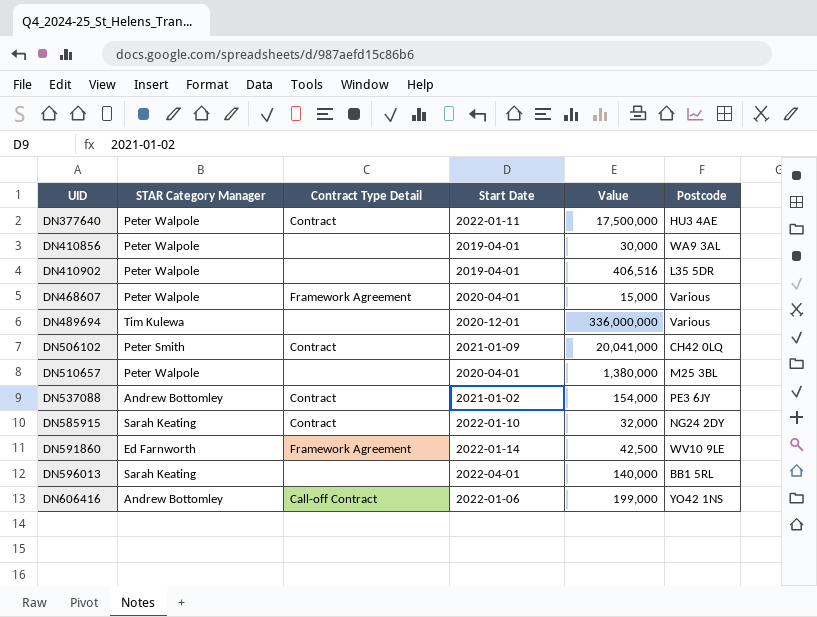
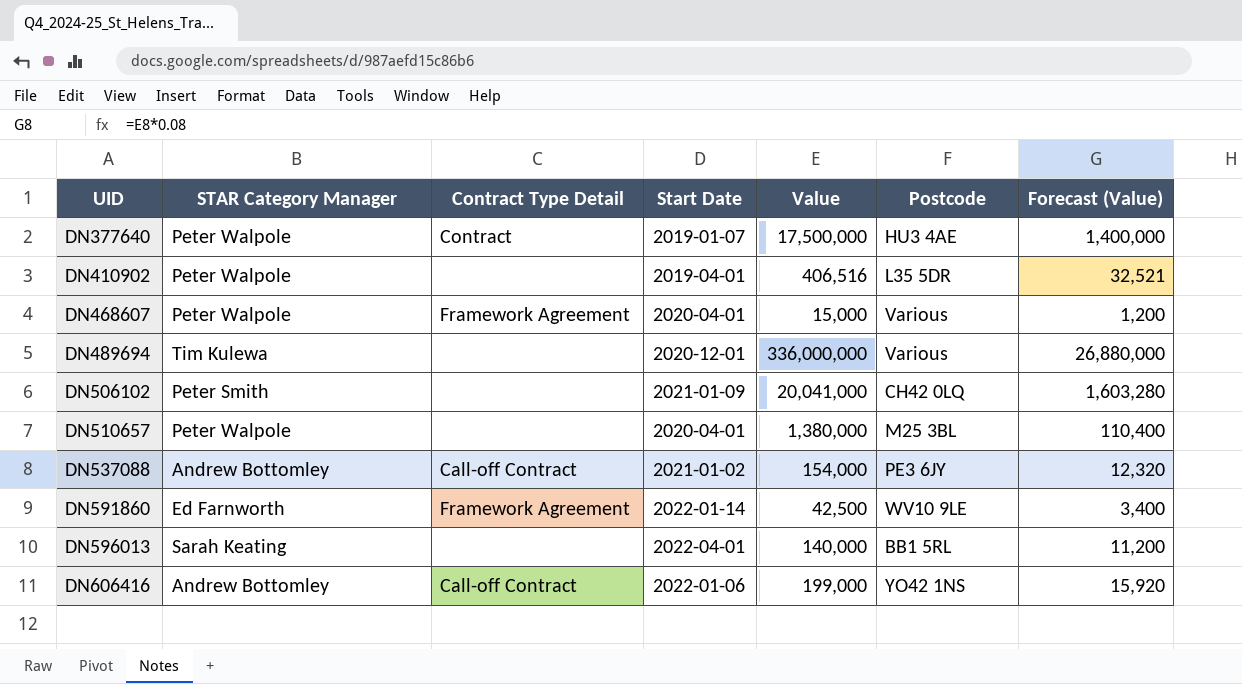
column Forecast (Value) | formula: none -> [Value] * 0.08
row DN410856: Peter Walpole | none | 2019-04-01 | 30,000 | WA9 3AL -> none
row DN585915: Sarah Keating | Contract | 2022-01-10 | 32,000 | NG24 2DY -> none
DN377640 | Start Date: 2022-01-11 -> 2019-01-07
DN506102 | Contract Type Detail: Contract -> none
DN537088 | Contract Type Detail: Contract -> Call-off Contract

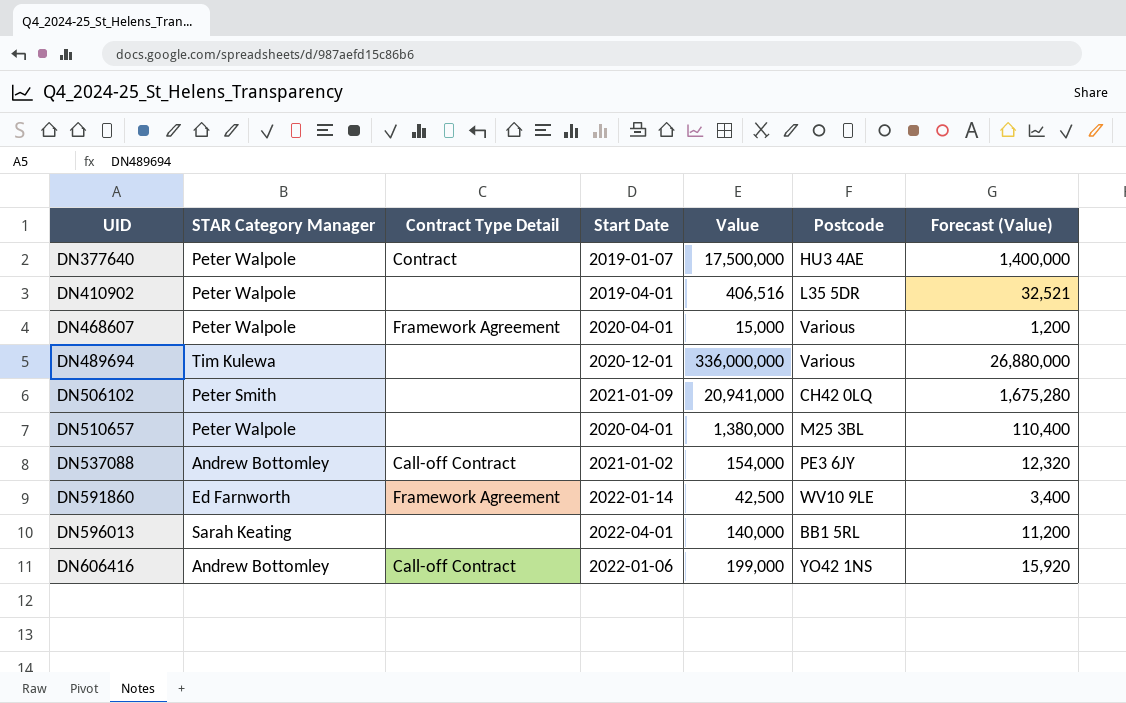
DN506102 | Value: 20,041,000 -> 20,941,000
DN506102 | Forecast (Value): 1,603,280 -> 1,675,280

